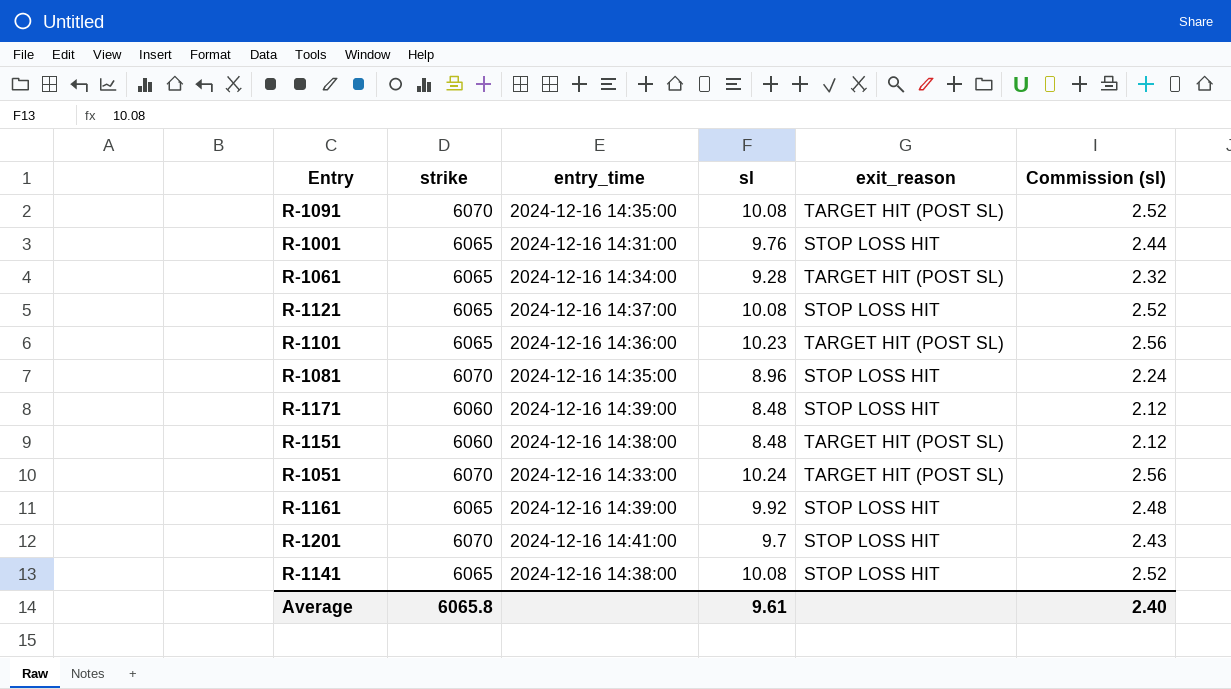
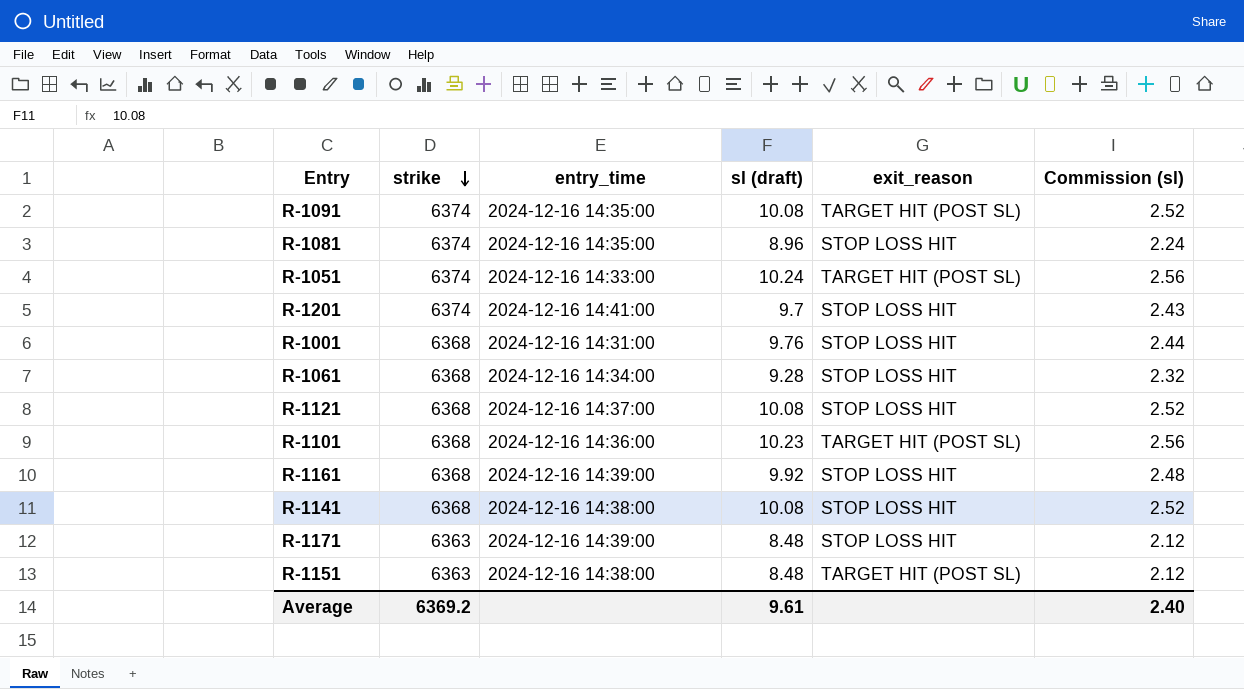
row order: none -> strike descending
column name: sl -> sl (draft)
R-1091 | strike: 6070 -> 6374
R-1081 | strike: 6070 -> 6374
R-1051 | strike: 6070 -> 6374
R-1201 | strike: 6070 -> 6374
R-1001 | strike: 6065 -> 6368
R-1061 | strike: 6065 -> 6368
R-1061 | exit_reason: TARGET HIT (POST SL) -> STOP LOSS HIT
R-1121 | strike: 6065 -> 6368
R-1101 | strike: 6065 -> 6368
R-1161 | strike: 6065 -> 6368
R-1141 | strike: 6065 -> 6368
R-1171 | strike: 6060 -> 6363
R-1151 | strike: 6060 -> 6363
Average | strike: 6065.8 -> 6369.2

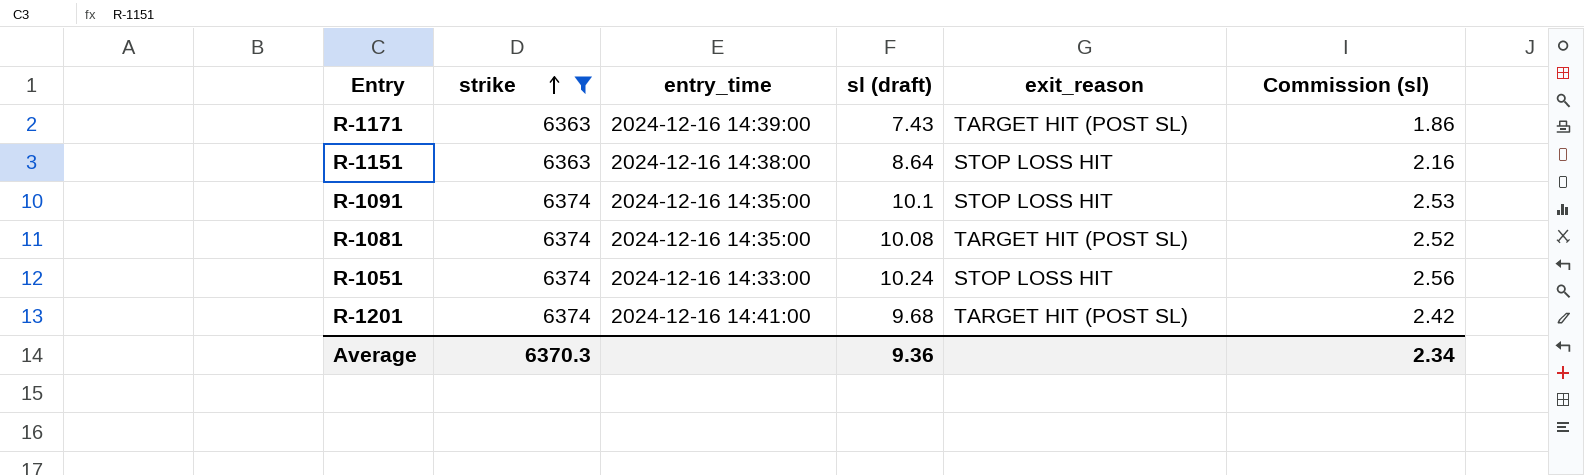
filter: none -> strike != 6368
row order: strike descending -> strike ascending
R-1171 | sl (draft): 8.48 -> 7.43
R-1171 | exit_reason: STOP LOSS HIT -> TARGET HIT (POST SL)
R-1171 | Commission (sl): 2.12 -> 1.86
R-1151 | sl (draft): 8.48 -> 8.64
R-1151 | exit_reason: TARGET HIT (POST SL) -> STOP LOSS HIT
R-1151 | Commission (sl): 2.12 -> 2.16
R-1091 | sl (draft): 10.08 -> 10.1
R-1091 | exit_reason: TARGET HIT (POST SL) -> STOP LOSS HIT
R-1091 | Commission (sl): 2.52 -> 2.53
R-1081 | sl (draft): 8.96 -> 10.08
R-1081 | exit_reason: STOP LOSS HIT -> TARGET HIT (POST SL)
R-1081 | Commission (sl): 2.24 -> 2.52
R-1051 | exit_reason: TARGET HIT (POST SL) -> STOP LOSS HIT
R-1201 | sl (draft): 9.7 -> 9.68
R-1201 | exit_reason: STOP LOSS HIT -> TARGET HIT (POST SL)
R-1201 | Commission (sl): 2.43 -> 2.42
Average | strike: 6369.2 -> 6370.3
Average | sl (draft): 9.61 -> 9.36
Average | Commission (sl): 2.40 -> 2.34

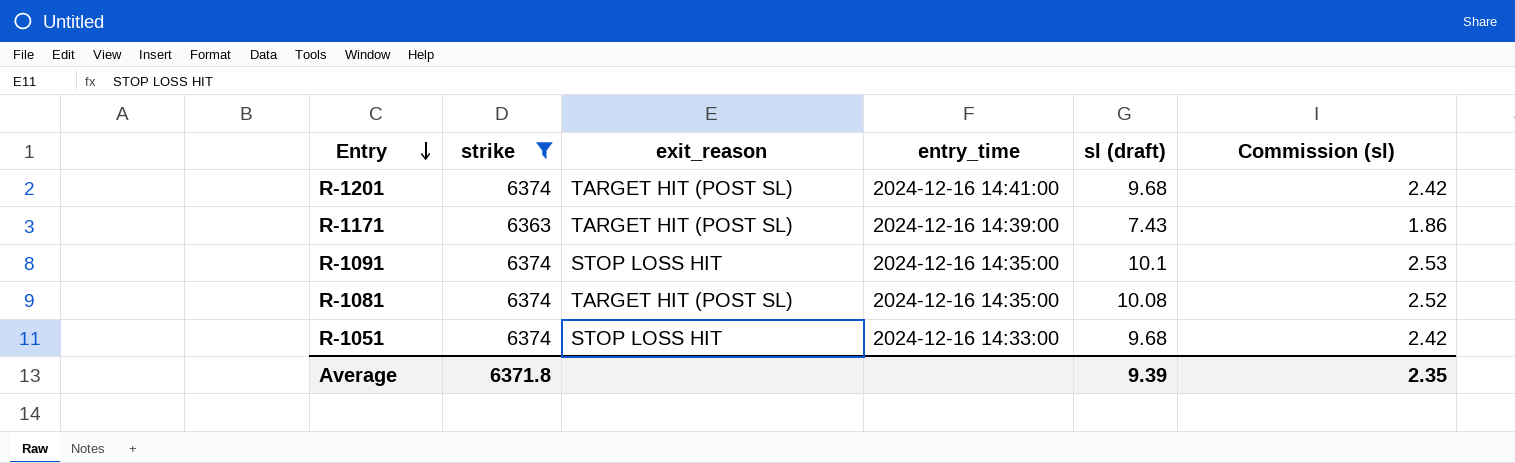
row order: strike ascending -> Entry descending
column exit_reason | position: 5 -> 3
row R-1151: 6363 | 2024-12-16 14:38:00 | 8.64 | STOP LOSS HIT | 2.16 -> none
R-1051 | sl (draft): 10.24 -> 9.68
R-1051 | Commission (sl): 2.56 -> 2.42
Average | strike: 6370.3 -> 6371.8
Average | sl (draft): 9.36 -> 9.39
Average | Commission (sl): 2.34 -> 2.35

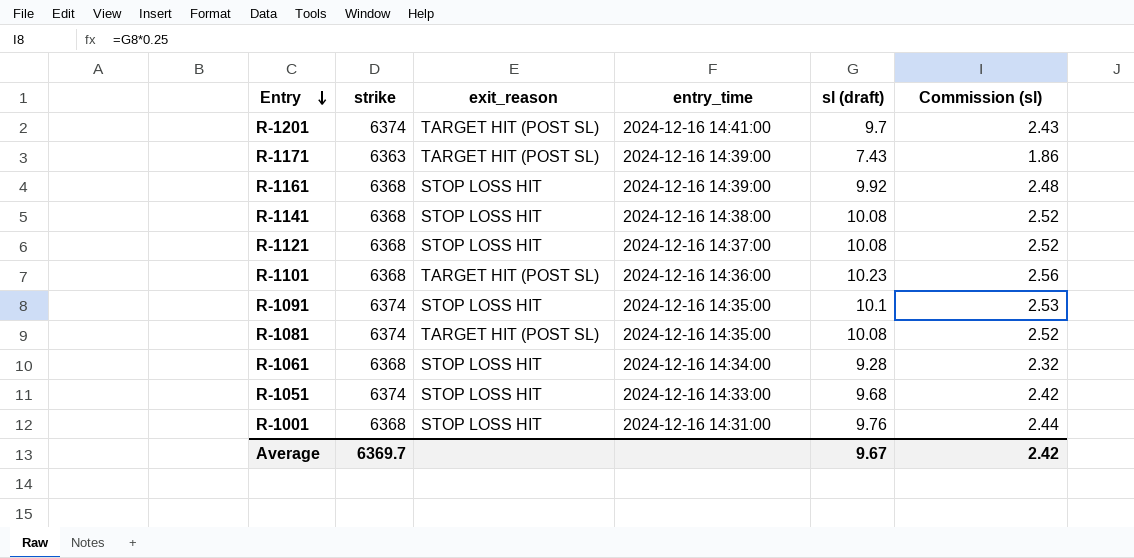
filter: strike != 6368 -> none
R-1201 | sl (draft): 9.68 -> 9.7
R-1201 | Commission (sl): 2.42 -> 2.43
Average | strike: 6371.8 -> 6369.7
Average | sl (draft): 9.39 -> 9.67
Average | Commission (sl): 2.35 -> 2.42

